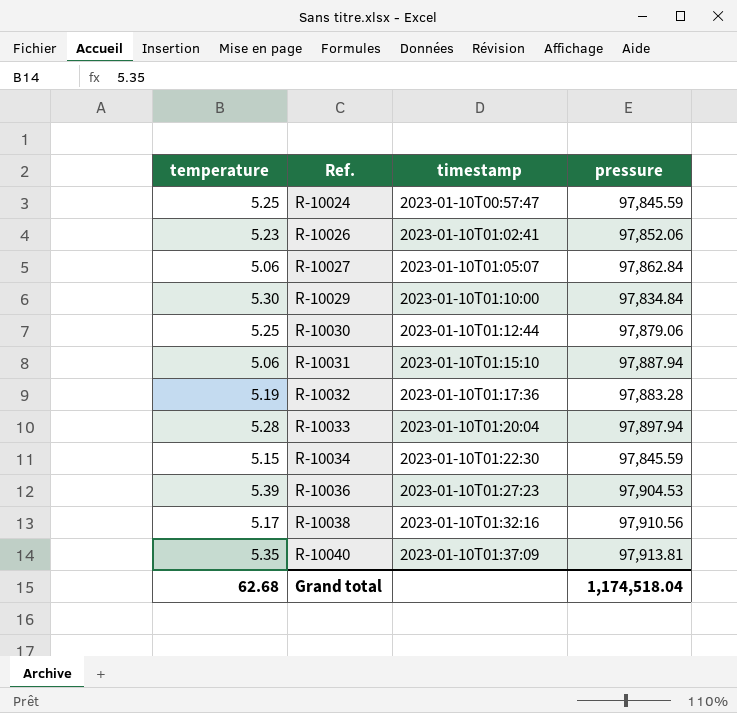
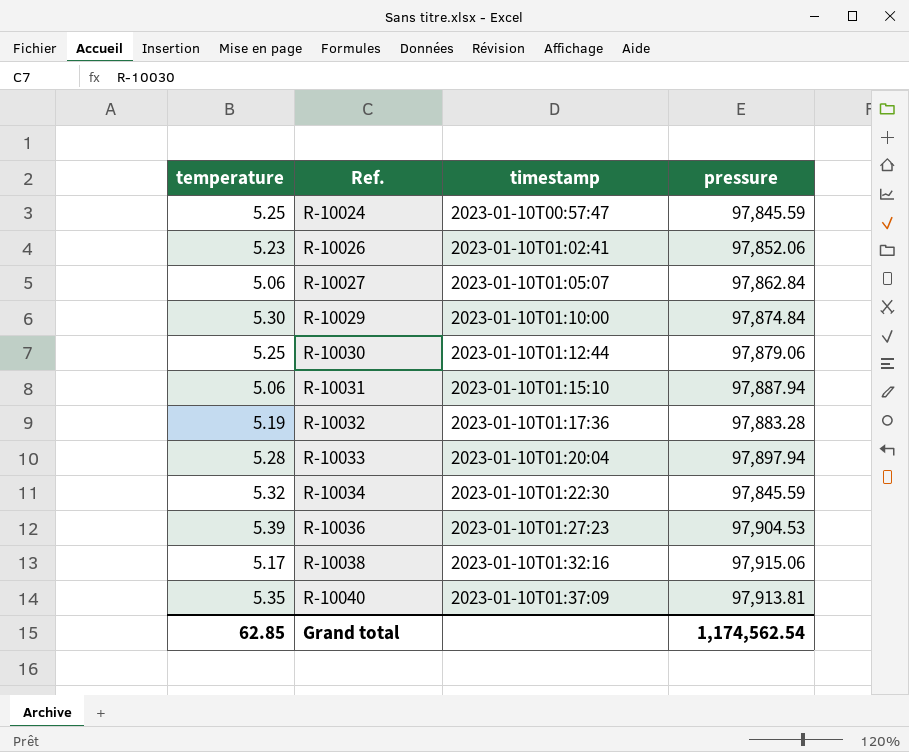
R-10029 | pressure: 97,834.84 -> 97,874.84
R-10034 | temperature: 5.15 -> 5.32
R-10038 | pressure: 97,910.56 -> 97,915.06
Grand total | temperature: 62.68 -> 62.85
Grand total | pressure: 1,174,518.04 -> 1,174,562.54

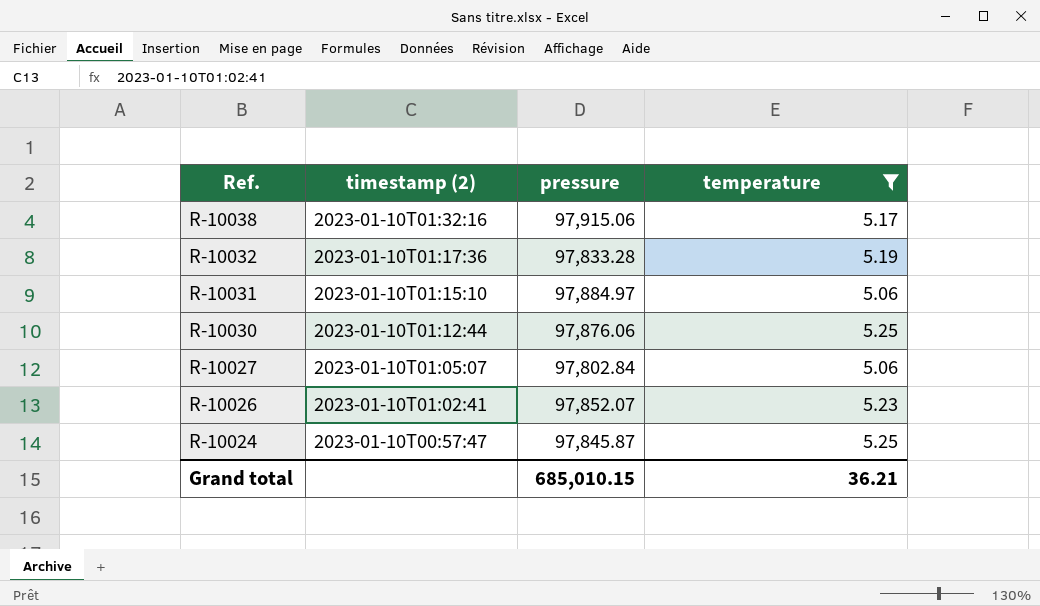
filter: none -> temperature <= 5.25
row order: Ref. ascending -> Ref. descending
column name: timestamp -> timestamp (2)
column temperature | position: 1 -> 4
R-10032 | pressure: 97,883.28 -> 97,833.28
R-10031 | pressure: 97,887.94 -> 97,884.97
R-10030 | pressure: 97,879.06 -> 97,876.06
R-10027 | pressure: 97,862.84 -> 97,802.84
R-10026 | pressure: 97,852.06 -> 97,852.07
R-10024 | pressure: 97,845.59 -> 97,845.87
Grand total | pressure: 1,174,562.54 -> 685,010.15
Grand total | temperature: 62.85 -> 36.21

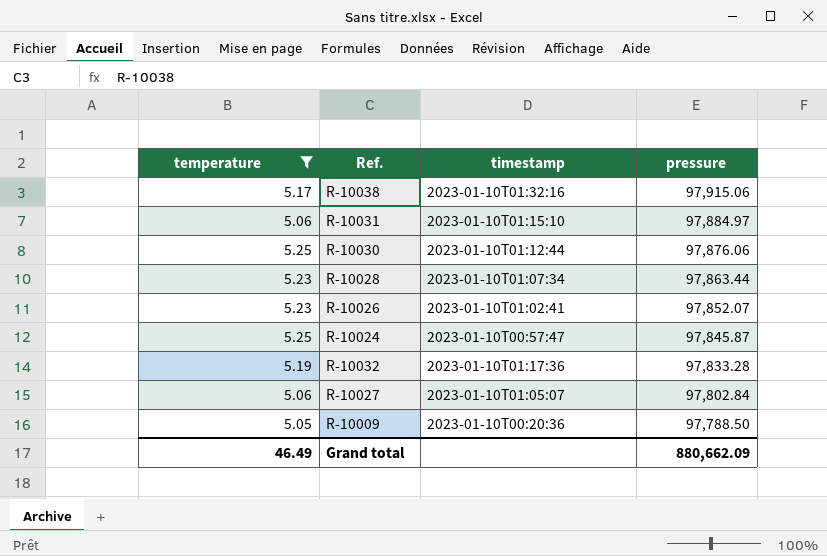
row order: Ref. descending -> pressure descending
column temperature | position: 4 -> 1
column name: timestamp (2) -> timestamp
row R-10028: none -> 5.23 | 2023-01-10T01:07:34 | 97,863.44
row R-10009: none -> 5.05 | 2023-01-10T00:20:36 | 97,788.50
Grand total | temperature: 36.21 -> 46.49
Grand total | pressure: 685,010.15 -> 880,662.09

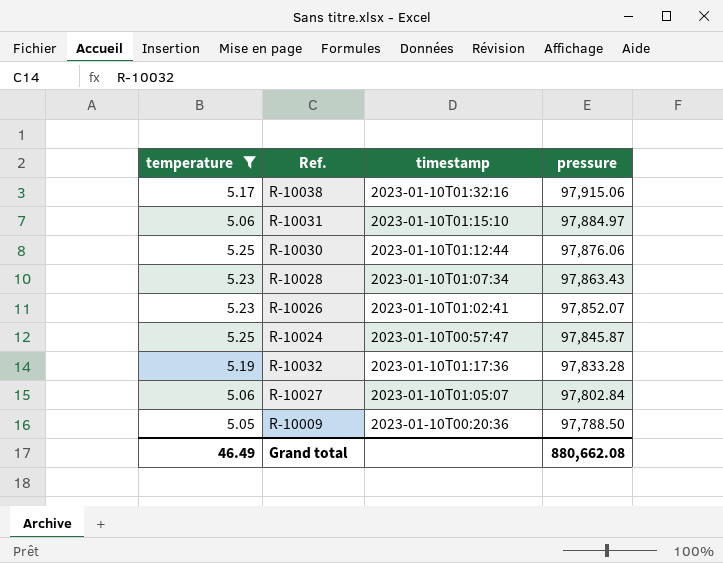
R-10028 | pressure: 97,863.44 -> 97,863.43
Grand total | pressure: 880,662.09 -> 880,662.08

